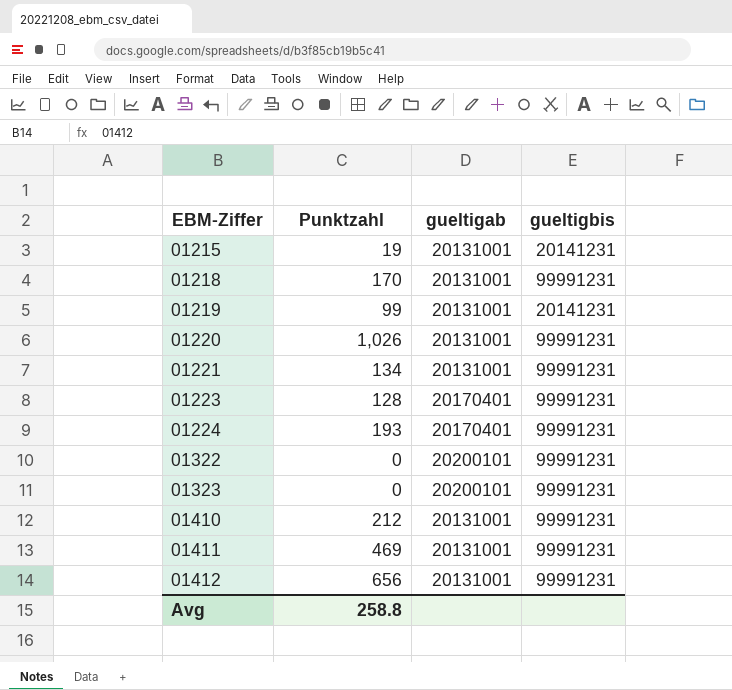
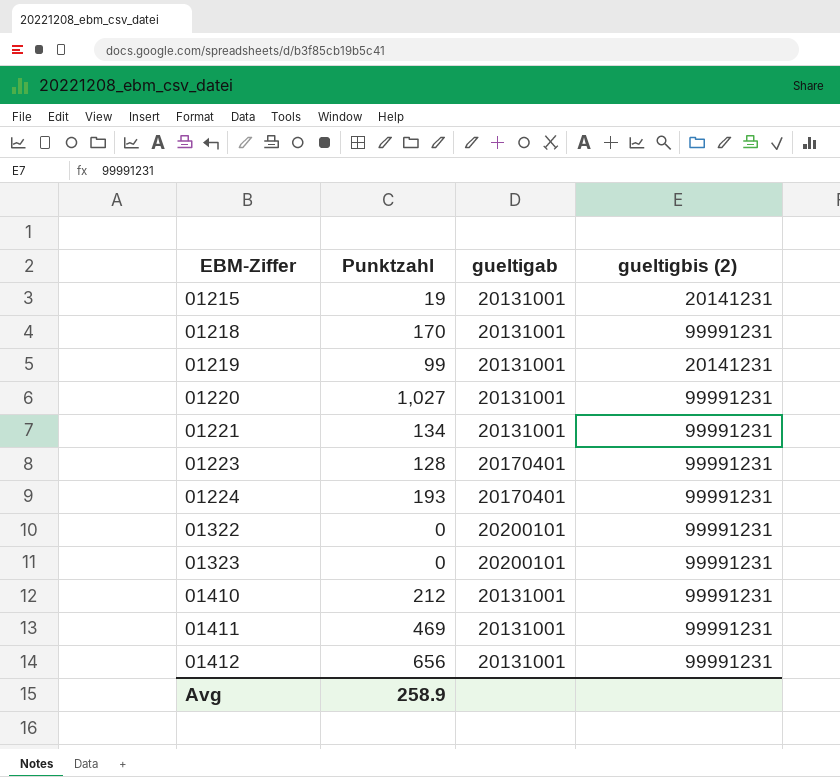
column name: gueltigbis -> gueltigbis (2)
01220 | Punktzahl: 1,026 -> 1,027
Avg | Punktzahl: 258.8 -> 258.9

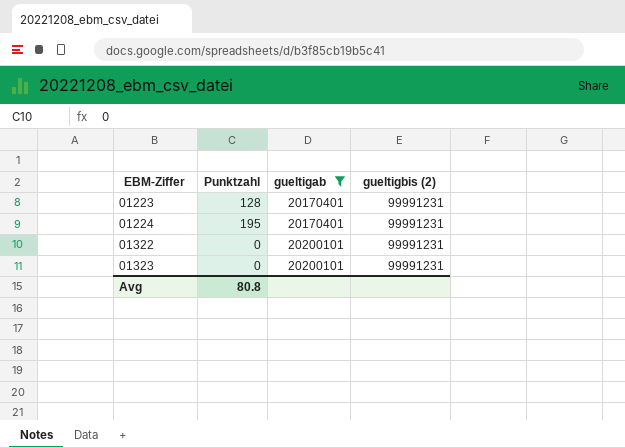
filter: none -> gueltigab != 20131001
01224 | Punktzahl: 193 -> 195
Avg | Punktzahl: 258.9 -> 80.8

